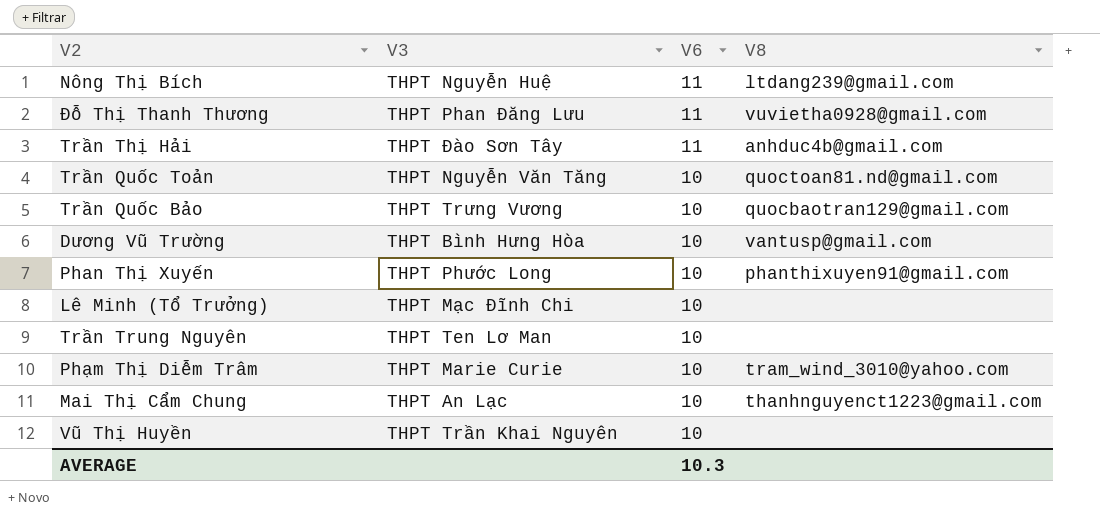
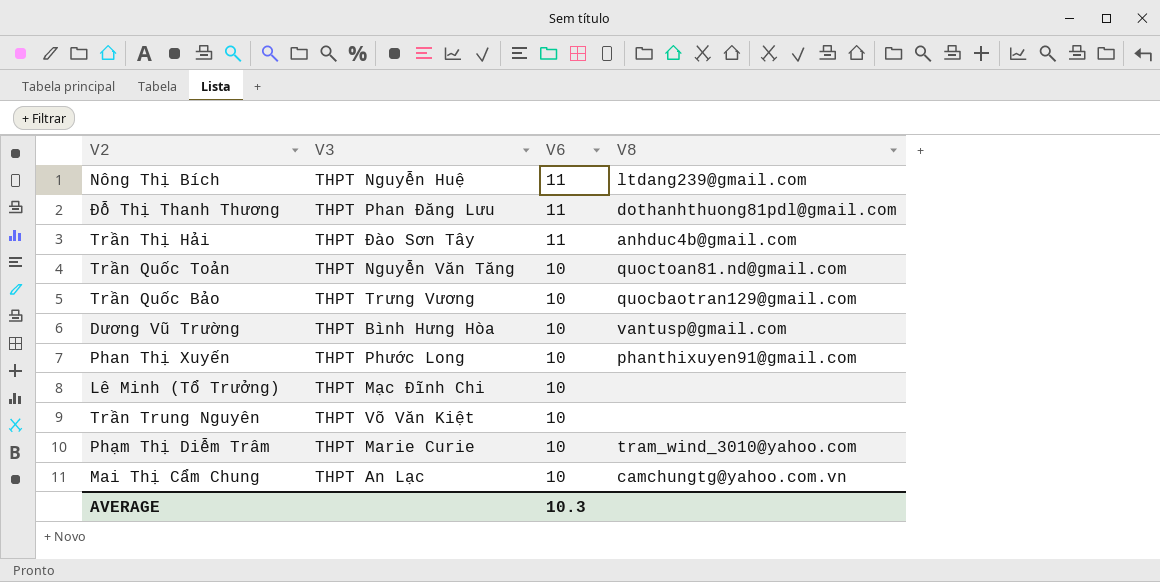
row Vũ Thị Huyền: THPT Trần Khai Nguyên | 10 | none -> none
Đỗ Thị Thanh Thương | V8: vuvietha0928@gmail.com -> dothanhthuong81pdl@gmail.com
Trần Trung Nguyên | V3: THPT Ten Lơ Man -> THPT Võ Văn Kiệt
Mai Thị Cẩm Chung | V8: thanhnguyenct1223@gmail.com -> camchungtg@yahoo.com.vn

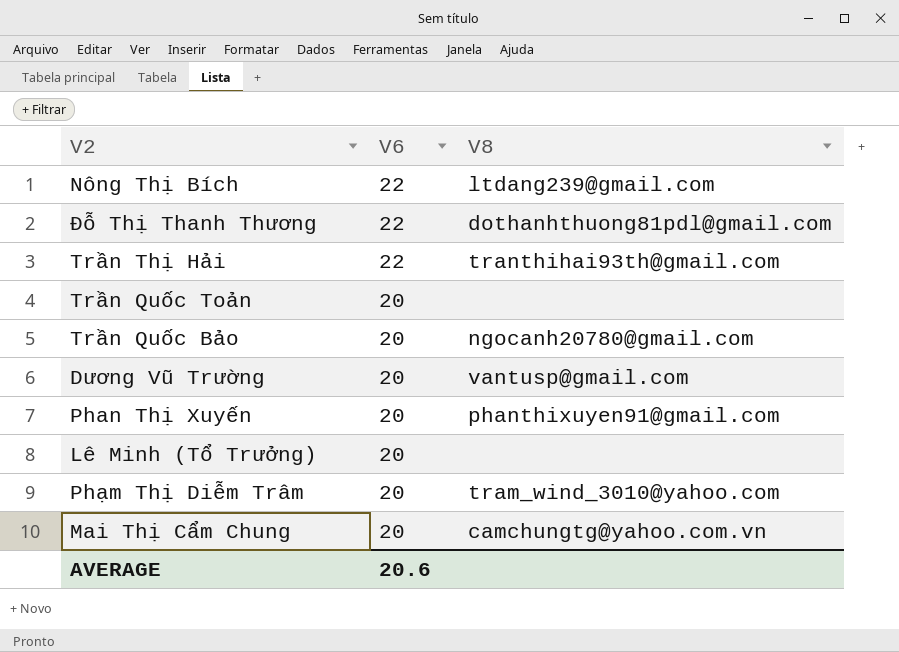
column V3 | position: 2 -> none
row Trần Trung Nguyên: THPT Võ Văn Kiệt | 10 | none -> none
Nông Thị Bích | V6: 11 -> 22
Đỗ Thị Thanh Thương | V6: 11 -> 22
Trần Thị Hải | V6: 11 -> 22
Trần Thị Hải | V8: anhduc4b@gmail.com -> tranthihai93th@gmail.com
Trần Quốc Toản | V6: 10 -> 20
Trần Quốc Toản | V8: quoctoan81.nd@gmail.com -> none
Trần Quốc Bảo | V6: 10 -> 20
Trần Quốc Bảo | V8: quocbaotran129@gmail.com -> ngocanh20780@gmail.com
Dương Vũ Trường | V6: 10 -> 20
Phan Thị Xuyến | V6: 10 -> 20
Lê Minh (Tổ Trưởng) | V6: 10 -> 20
Phạm Thị Diễm Trâm | V6: 10 -> 20
Mai Thị Cẩm Chung | V6: 10 -> 20
AVERAGE | V6: 10.3 -> 20.6

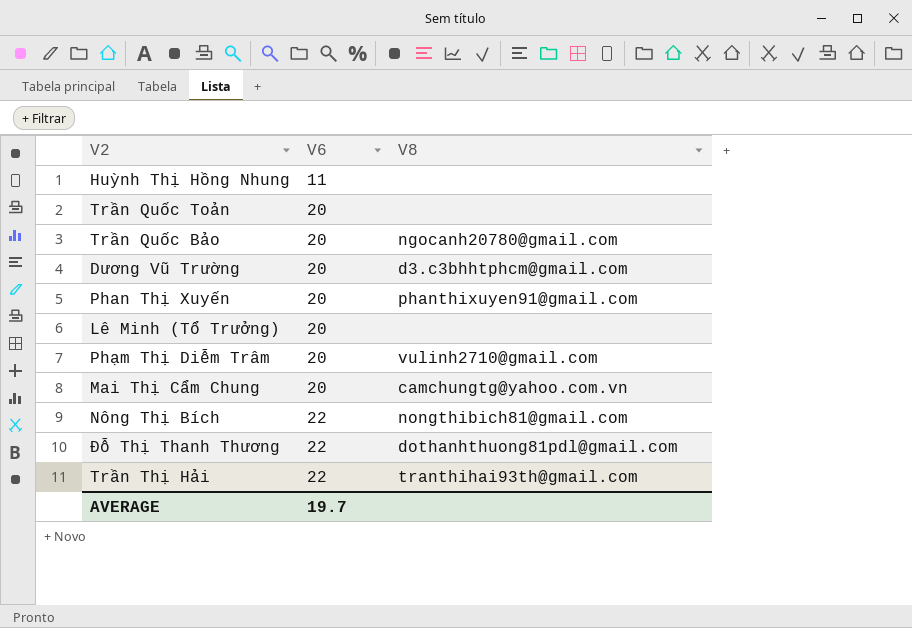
row order: V6 descending -> V6 ascending
row Huỳnh Thị Hồng Nhung: none -> 11 | none
Dương Vũ Trường | V8: vantusp@gmail.com -> d3.c3bhhtphcm@gmail.com
Phạm Thị Diễm Trâm | V8: tram_wind_3010@yahoo.com -> vulinh2710@gmail.com
Nông Thị Bích | V8: ltdang239@gmail.com -> nongthibich81@gmail.com
AVERAGE | V6: 20.6 -> 19.7

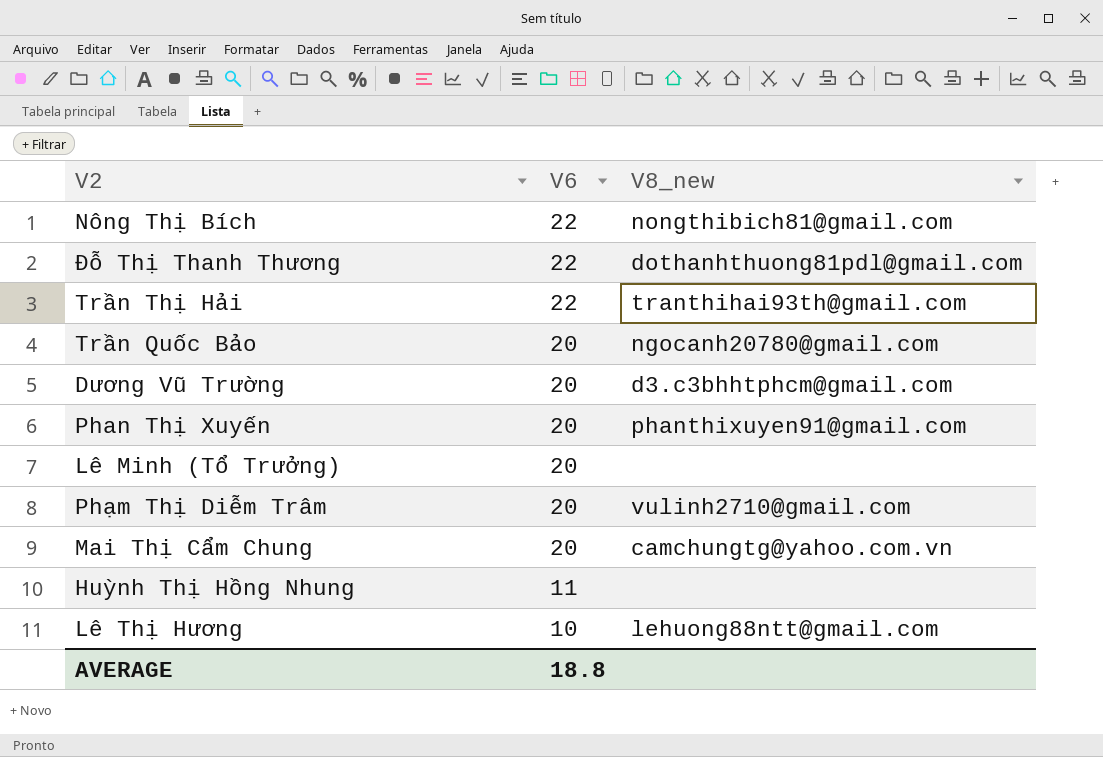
row order: V6 ascending -> V6 descending
column name: V8 -> V8_new
row Trần Quốc Toản: 20 | none -> none
row Lê Thị Hương: none -> 10 | lehuong88ntt@gmail.com
AVERAGE | V6: 19.7 -> 18.8

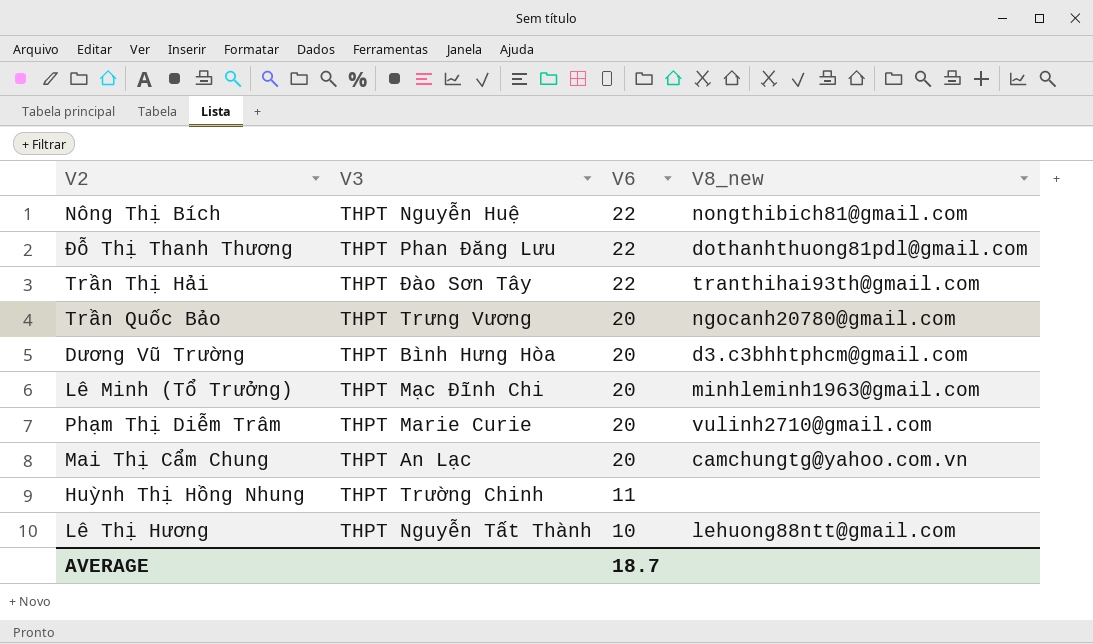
column V3 | position: none -> 2
row Phan Thị Xuyến: 20 | phanthixuyen91@gmail.com -> none
Lê Minh (Tổ Trưởng) | V8_new: none -> minhleminh1963@gmail.com
AVERAGE | V6: 18.8 -> 18.7

